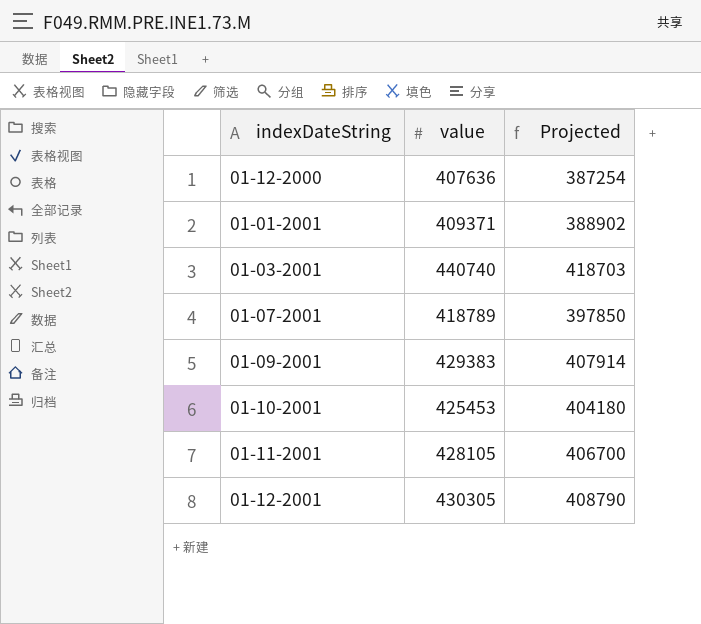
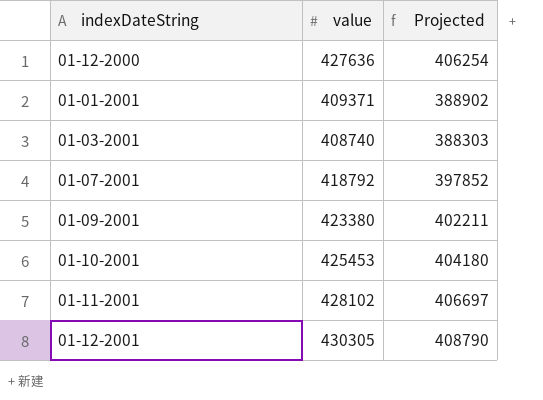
01-12-2000 | value: 407636 -> 427636
01-12-2000 | Projected: 387254 -> 406254
01-03-2001 | value: 440740 -> 408740
01-03-2001 | Projected: 418703 -> 388303
01-07-2001 | value: 418789 -> 418792
01-07-2001 | Projected: 397850 -> 397852
01-09-2001 | value: 429383 -> 423380
01-09-2001 | Projected: 407914 -> 402211
01-11-2001 | value: 428105 -> 428102
01-11-2001 | Projected: 406700 -> 406697

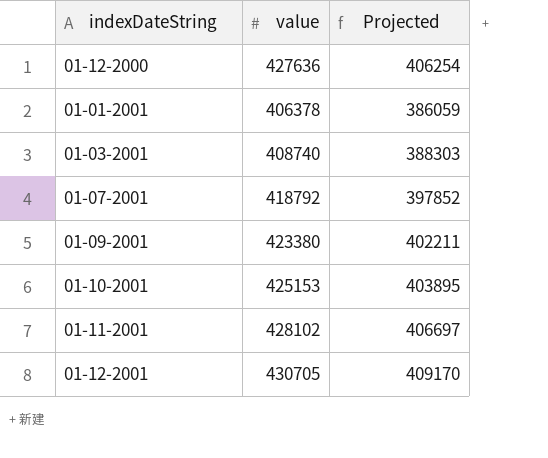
01-01-2001 | value: 409371 -> 406378
01-01-2001 | Projected: 388902 -> 386059
01-10-2001 | value: 425453 -> 425153
01-10-2001 | Projected: 404180 -> 403895
01-12-2001 | value: 430305 -> 430705
01-12-2001 | Projected: 408790 -> 409170

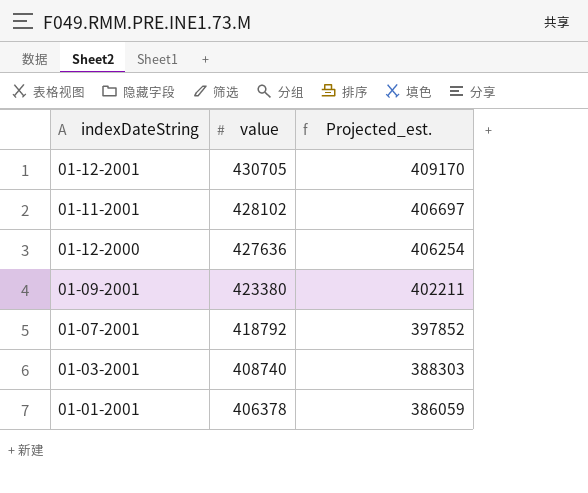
row order: none -> value descending
column name: Projected -> Projected_est.
row 01-10-2001: 425153 | 403895 -> none

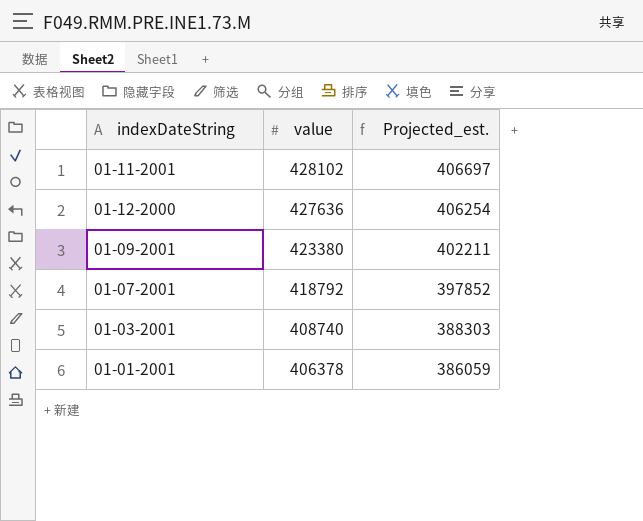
row 01-12-2001: 430705 | 409170 -> none

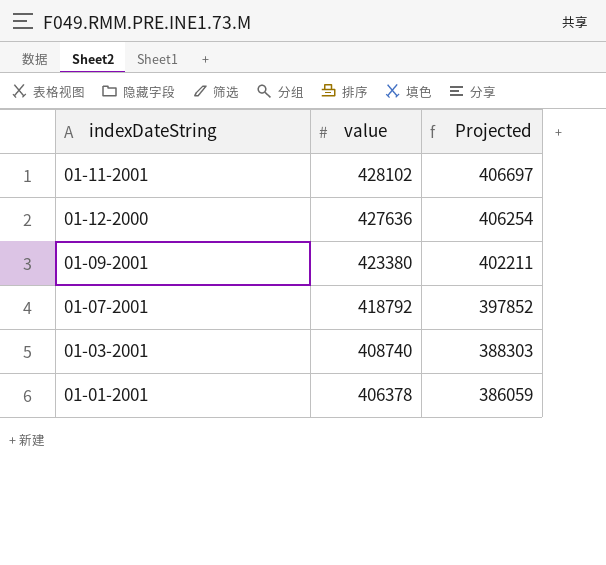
column name: Projected_est. -> Projected

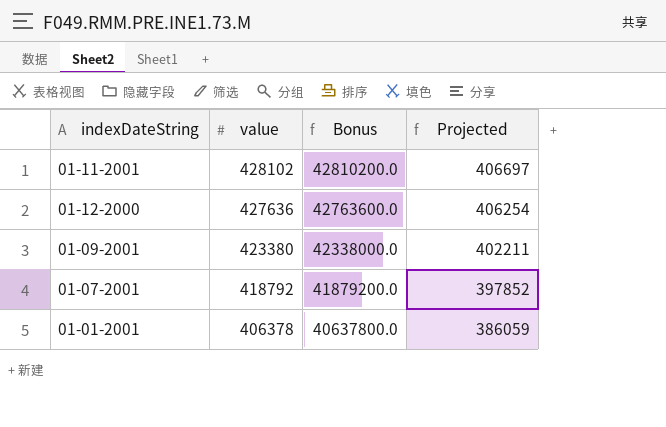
column Bonus | formula: none -> [value] * 100
row 01-03-2001: 408740 | 388303 -> none

